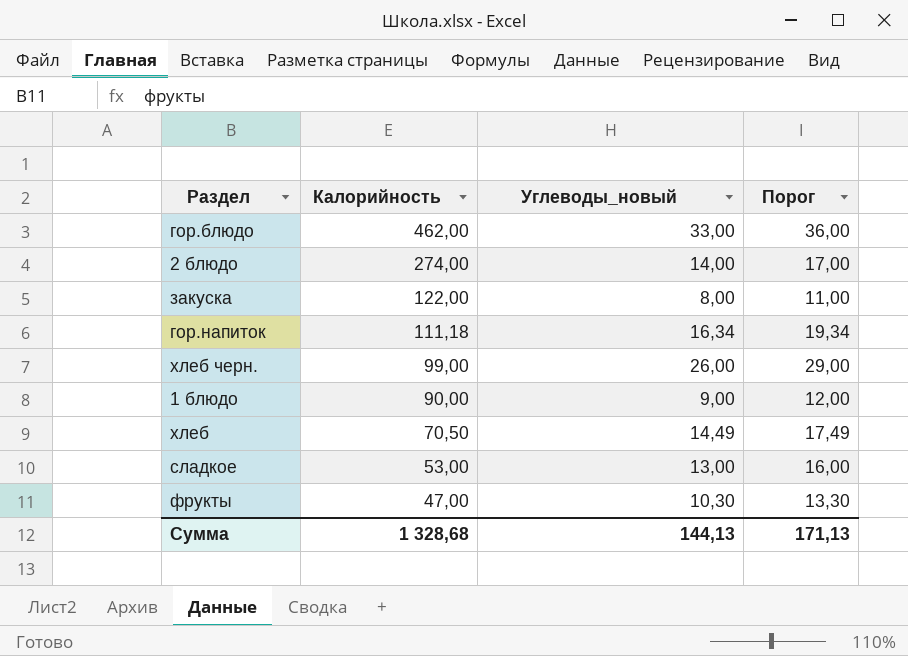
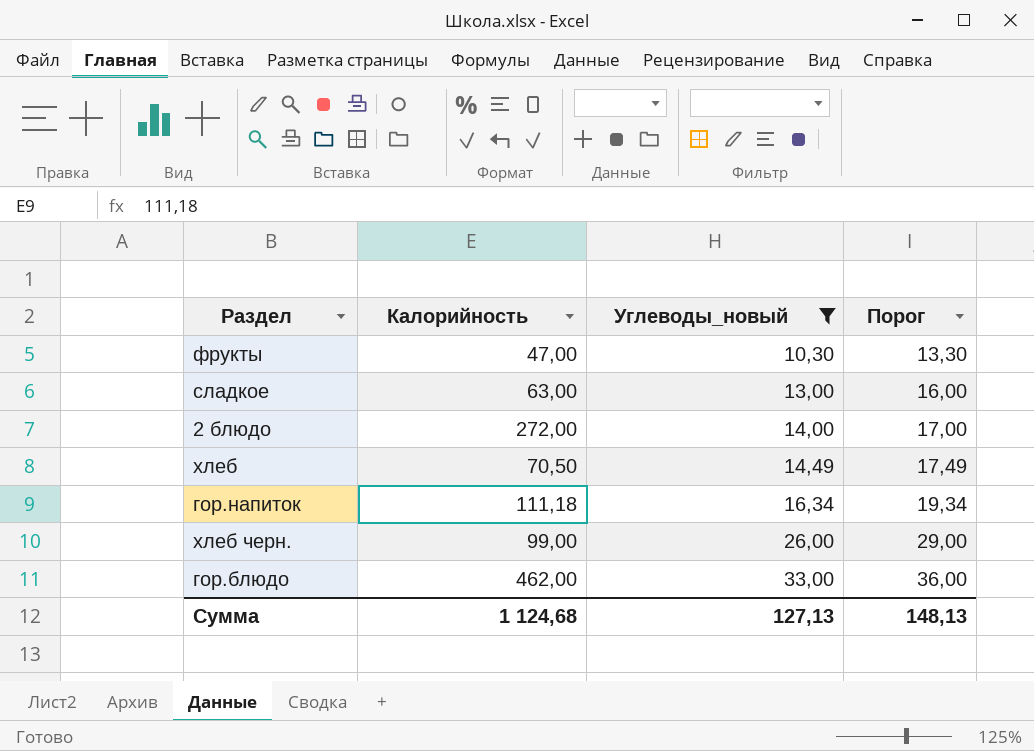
filter: none -> Углеводы_новый >= 10,30
row order: Калорийность descending -> Углеводы_новый ascending
сладкое | Калорийность: 53,00 -> 63,00
2 блюдо | Калорийность: 274,00 -> 272,00
Сумма | Калорийность: 1 328,68 -> 1 124,68
Сумма | Углеводы_новый: 144,13 -> 127,13
Сумма | Порог: 171,13 -> 148,13

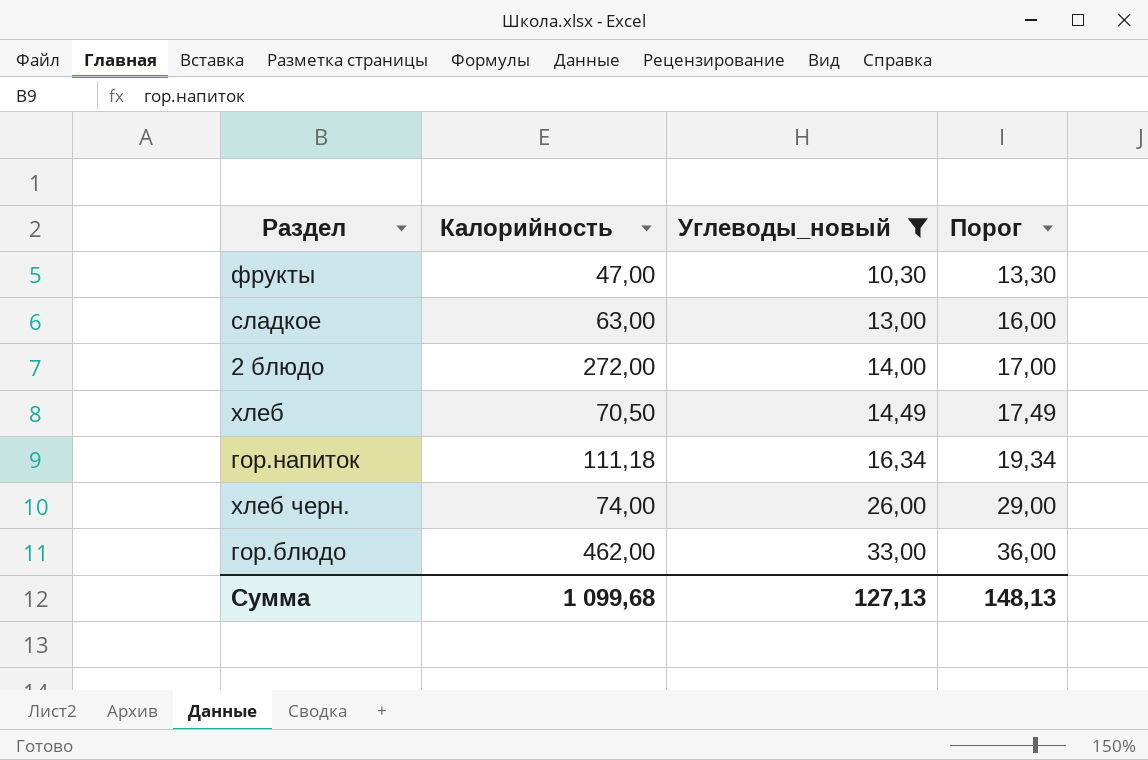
хлеб черн. | Калорийность: 99,00 -> 74,00
Сумма | Калорийность: 1 124,68 -> 1 099,68

